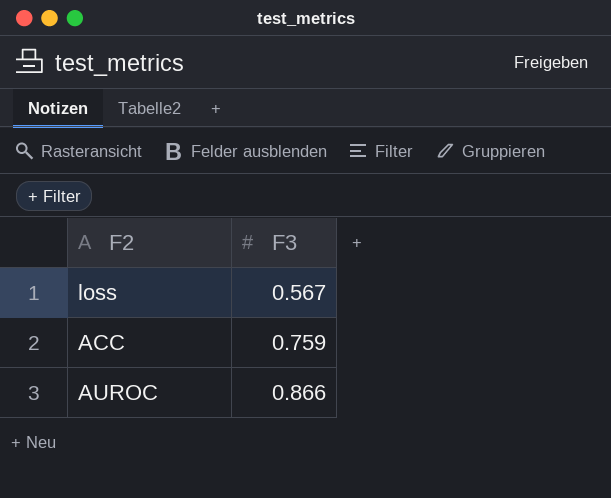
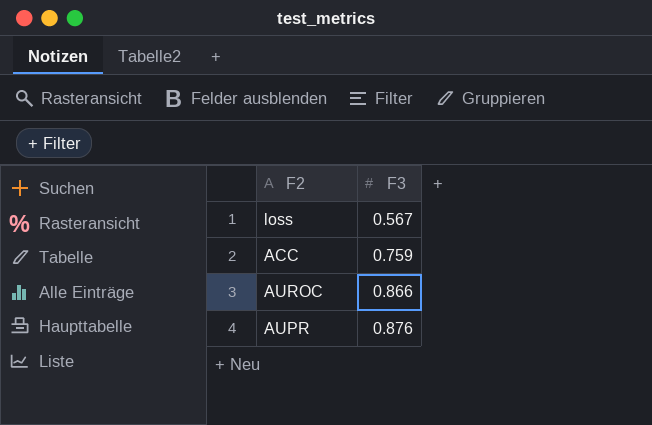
row AUPR: none -> 0.876

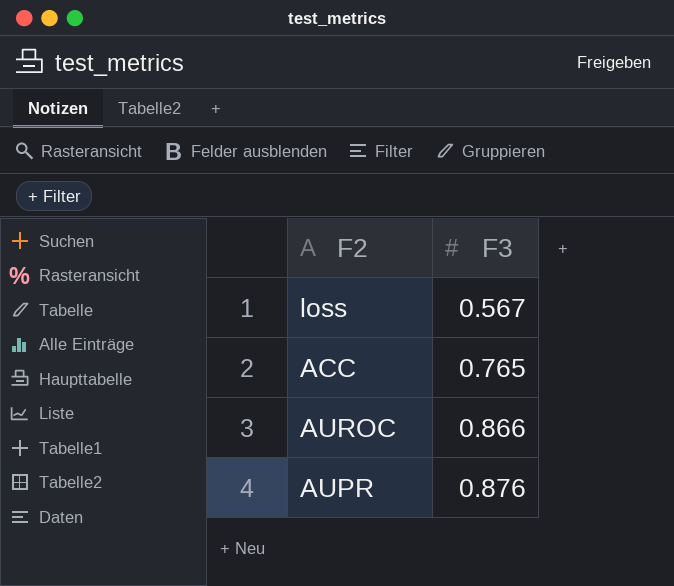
ACC | F3: 0.759 -> 0.765

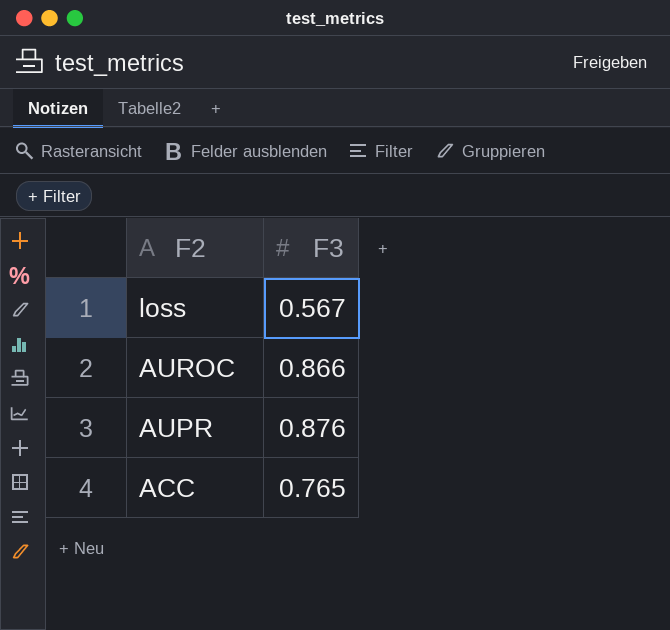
row order: F3 ascending -> F2 descending

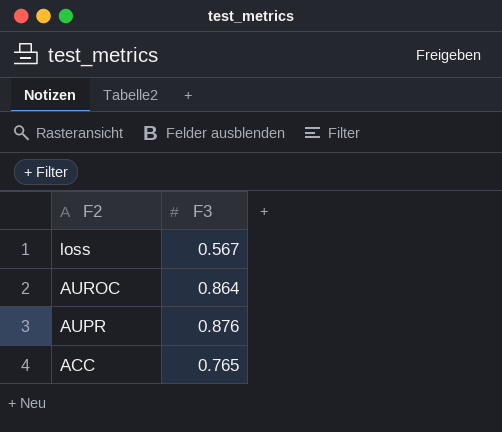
AUROC | F3: 0.866 -> 0.864

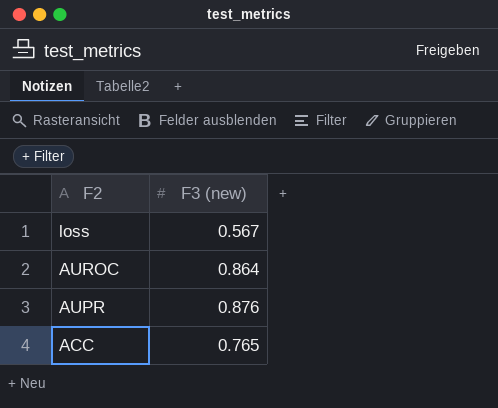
column name: F3 -> F3 (new)

